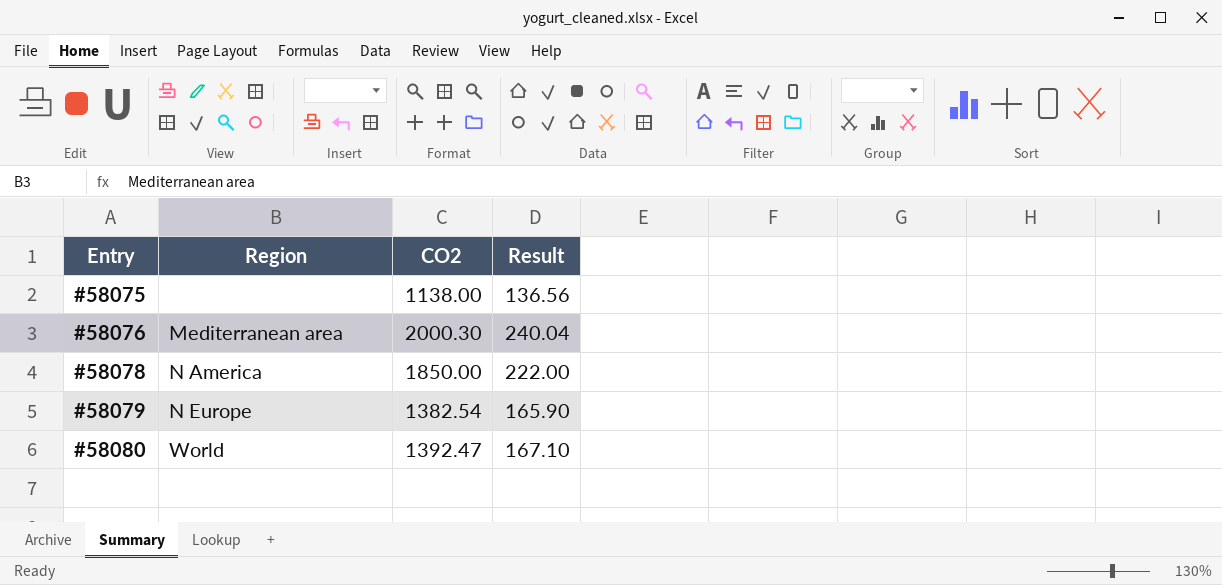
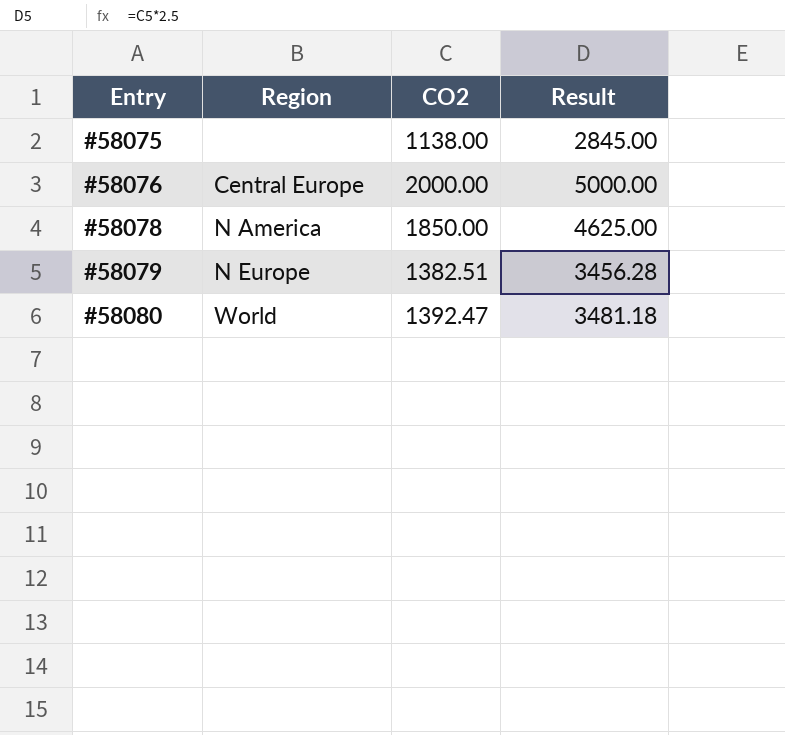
column Result | formula: [CO2] * 0.12 -> [CO2] * 2.5
#58076 | Region: Mediterranean area -> Central Europe
#58076 | CO2: 2000.30 -> 2000.00
#58079 | CO2: 1382.54 -> 1382.51

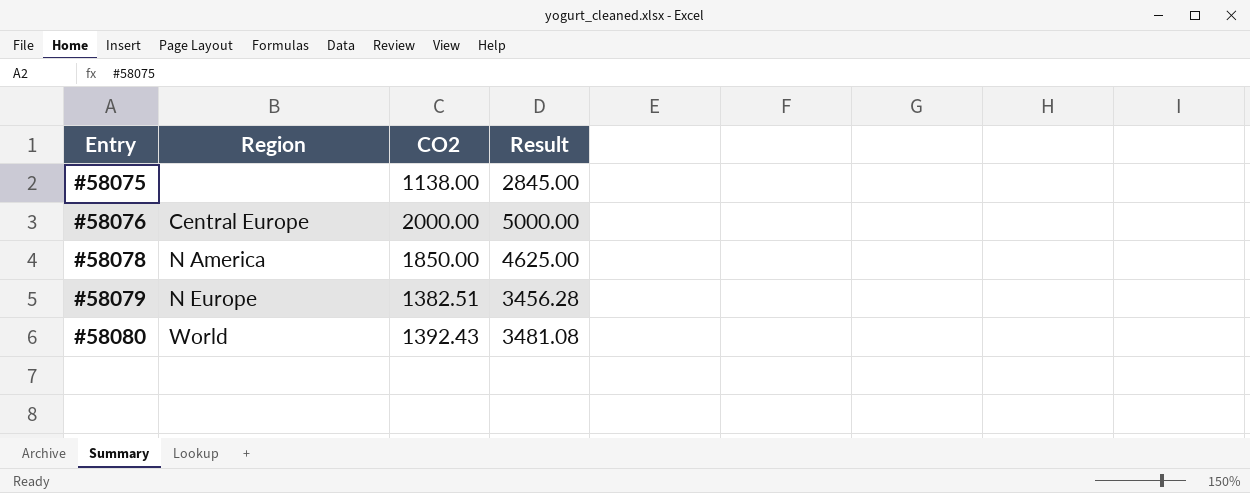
#58080 | CO2: 1392.47 -> 1392.43
#58080 | Result: 3481.18 -> 3481.08

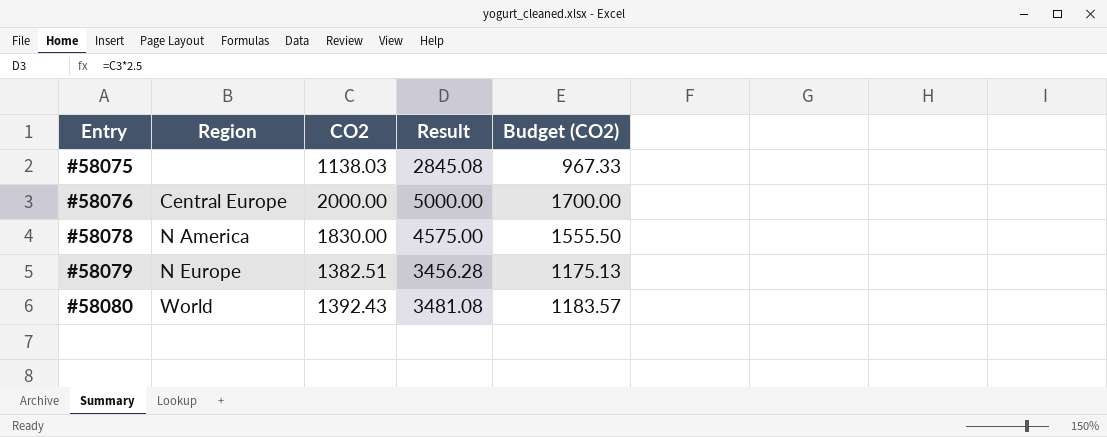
column Budget (CO2) | formula: none -> [CO2] * 0.85
#58075 | CO2: 1138.00 -> 1138.03
#58075 | Result: 2845.00 -> 2845.08
#58078 | CO2: 1850.00 -> 1830.00
#58078 | Result: 4625.00 -> 4575.00

